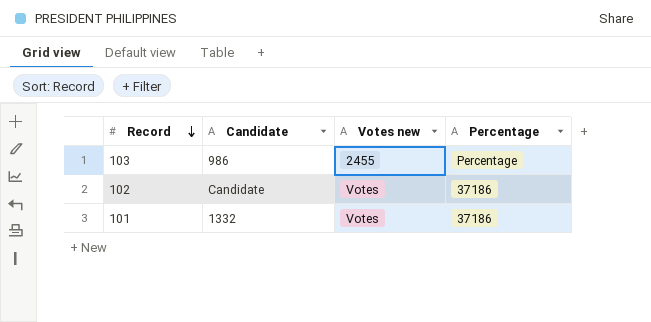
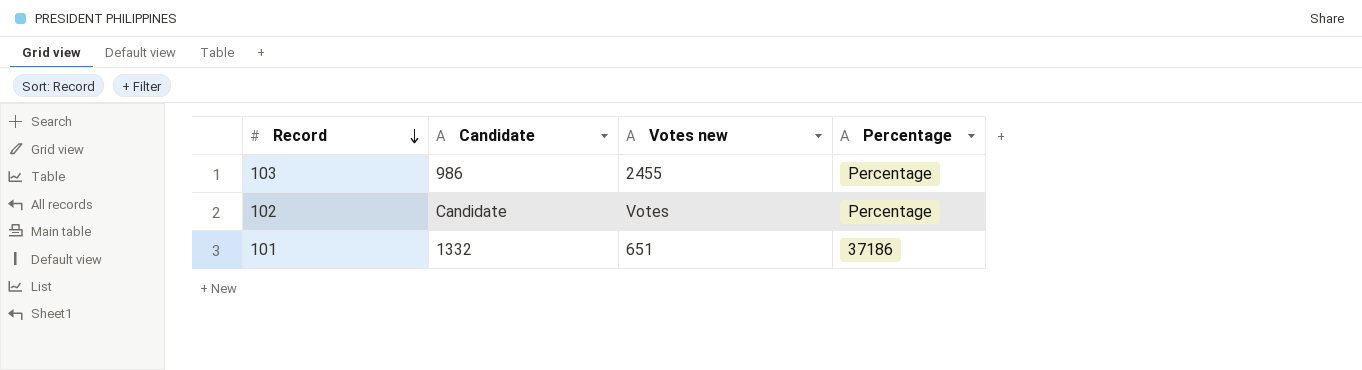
102 | Percentage: 37186 -> Percentage
101 | Votes new: Votes -> 651

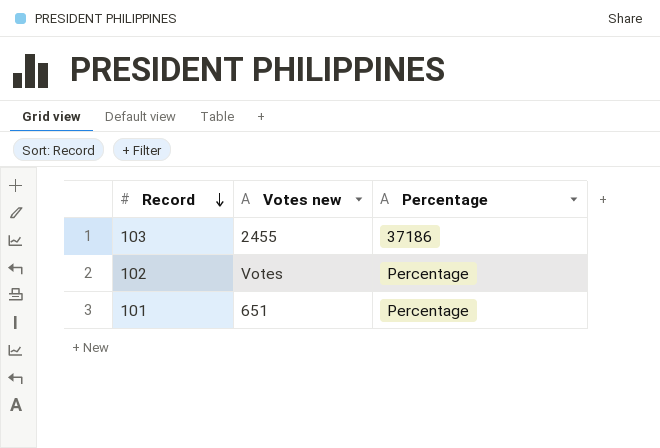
column Candidate | position: 2 -> none
103 | Percentage: Percentage -> 37186
101 | Percentage: 37186 -> Percentage

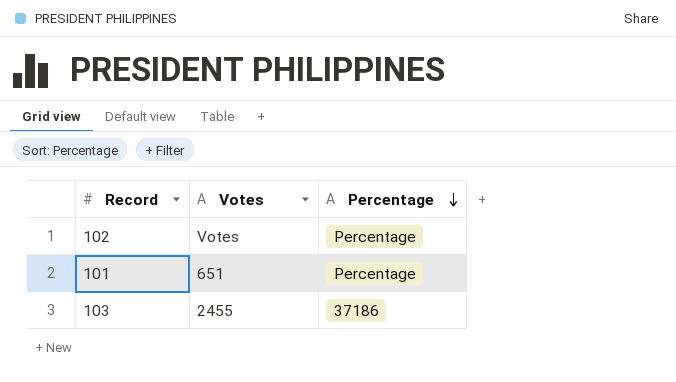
row order: Record descending -> Percentage descending
column name: Votes new -> Votes

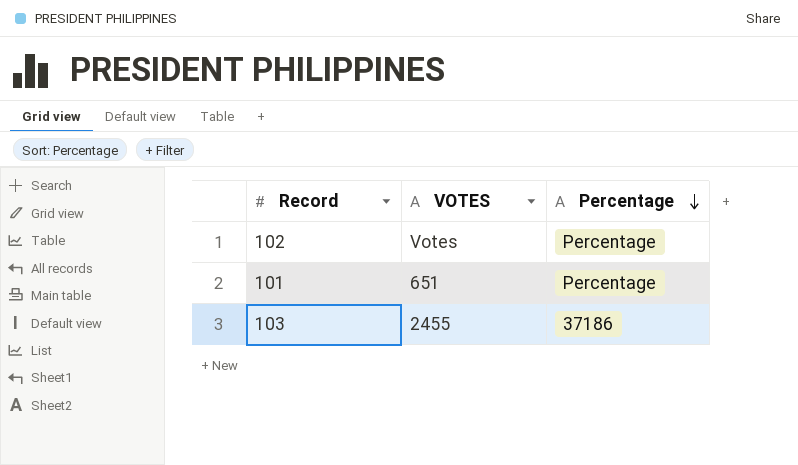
column name: Votes -> VOTES

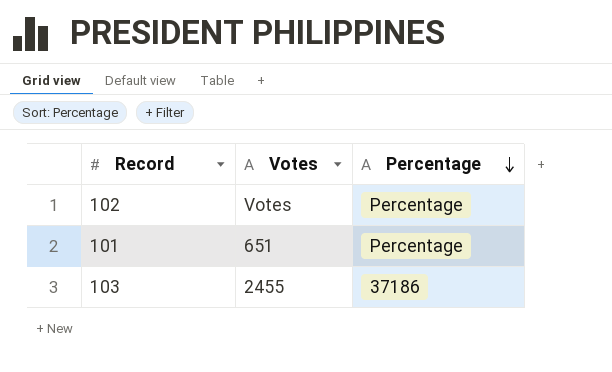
column name: VOTES -> Votes

